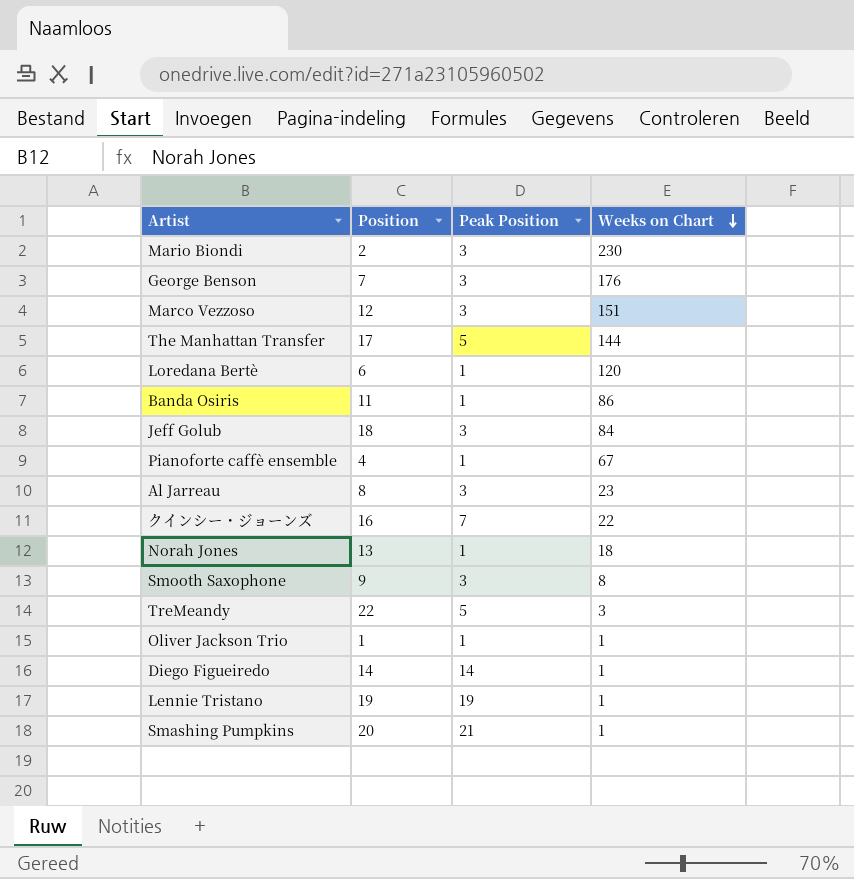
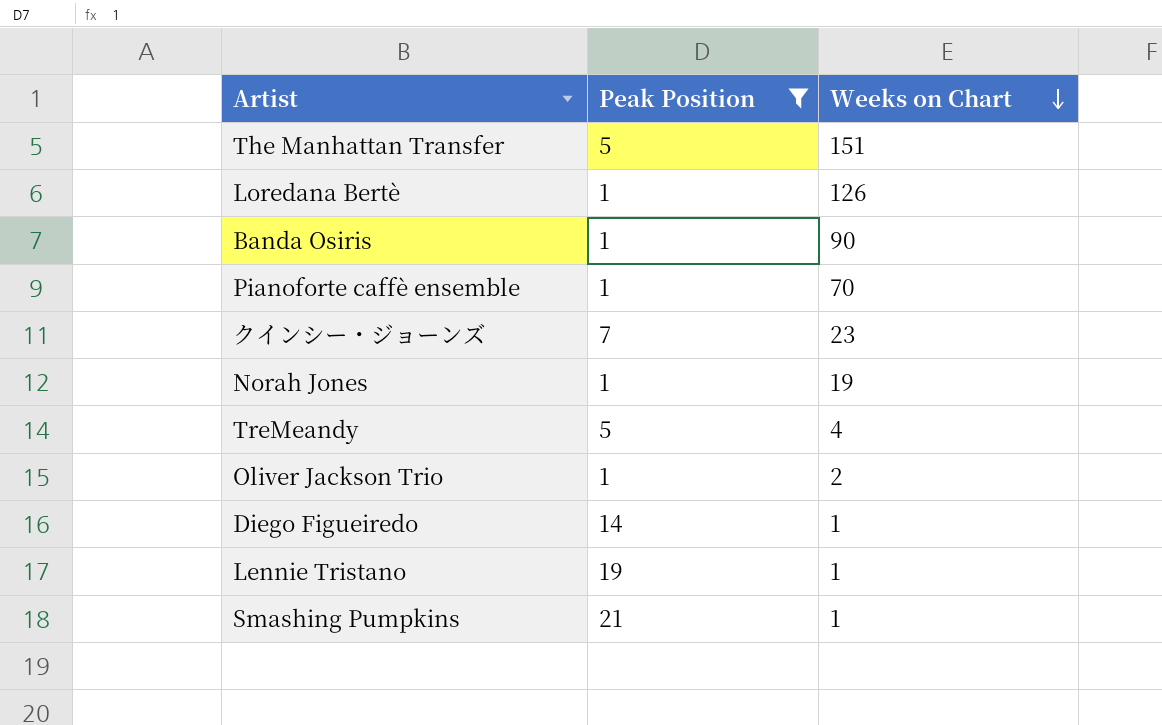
filter: none -> Peak Position != 3
column Position | position: 2 -> none
The Manhattan Transfer | Weeks on Chart: 144 -> 151
Loredana Bertè | Weeks on Chart: 120 -> 126
Banda Osiris | Weeks on Chart: 86 -> 90
Pianoforte caffè ensemble | Weeks on Chart: 67 -> 70
クインシー・ジョーンズ | Weeks on Chart: 22 -> 23
Norah Jones | Weeks on Chart: 18 -> 19
TreMeandy | Weeks on Chart: 3 -> 4
Oliver Jackson Trio | Weeks on Chart: 1 -> 2

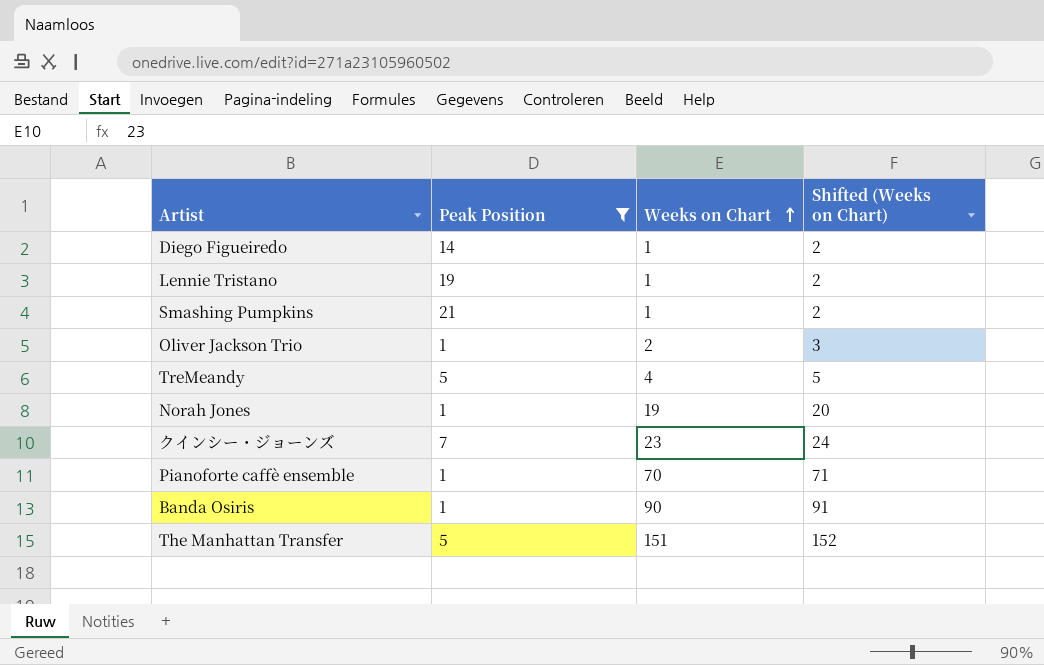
row order: Weeks on Chart descending -> Weeks on Chart ascending
column Shifted (Weeks on Chart) | formula: none -> [Weeks on Chart] + 1
row Loredana Bertè: 1 | 126 -> none

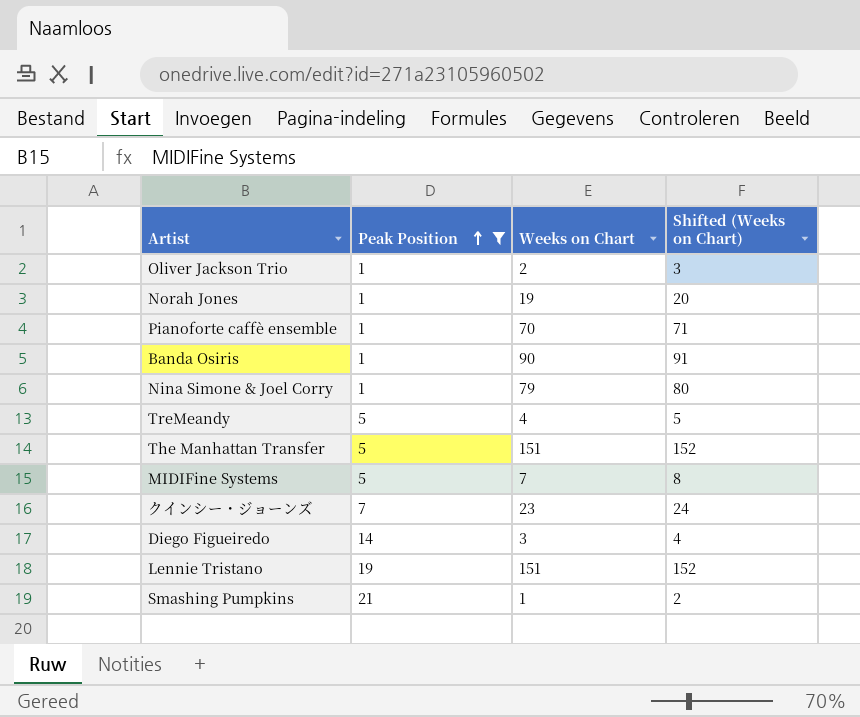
row order: Weeks on Chart ascending -> Peak Position ascending
row Nina Simone & Joel Corry: none -> 1 | 79 | 80
row MIDIFine Systems: none -> 5 | 7 | 8
Diego Figueiredo | Weeks on Chart: 1 -> 3
Diego Figueiredo | Shifted (Weeks on Chart): 2 -> 4
Lennie Tristano | Weeks on Chart: 1 -> 151
Lennie Tristano | Shifted (Weeks on Chart): 2 -> 152

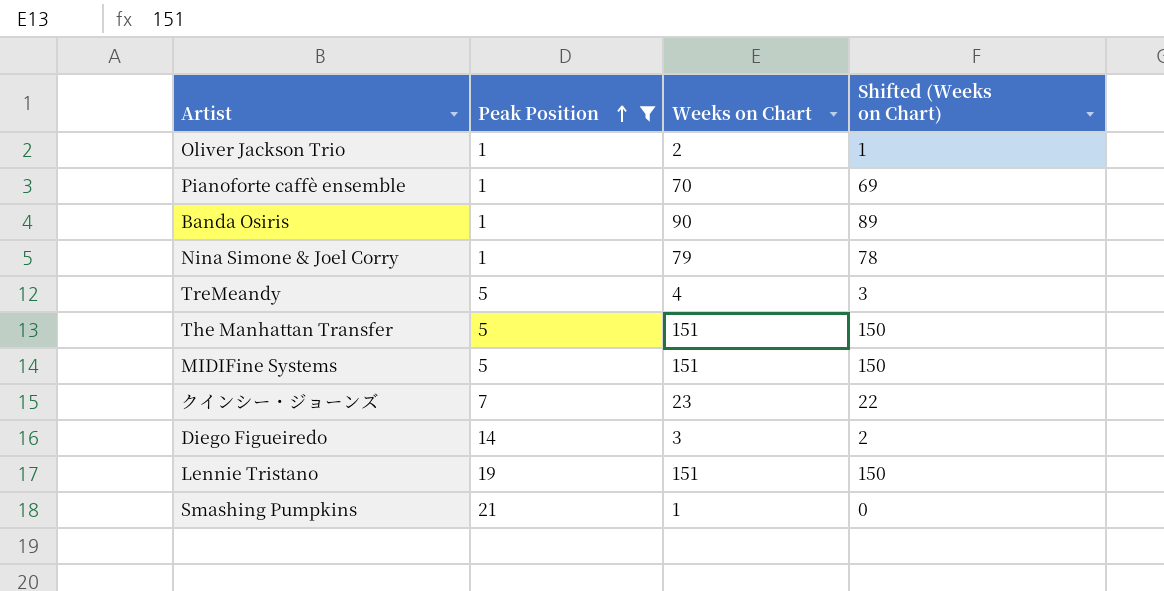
column Shifted (Weeks on Chart) | formula: [Weeks on Chart] + 1 -> [Weeks on Chart] - 1
row Norah Jones: 1 | 19 | 20 -> none
MIDIFine Systems | Weeks on Chart: 7 -> 151

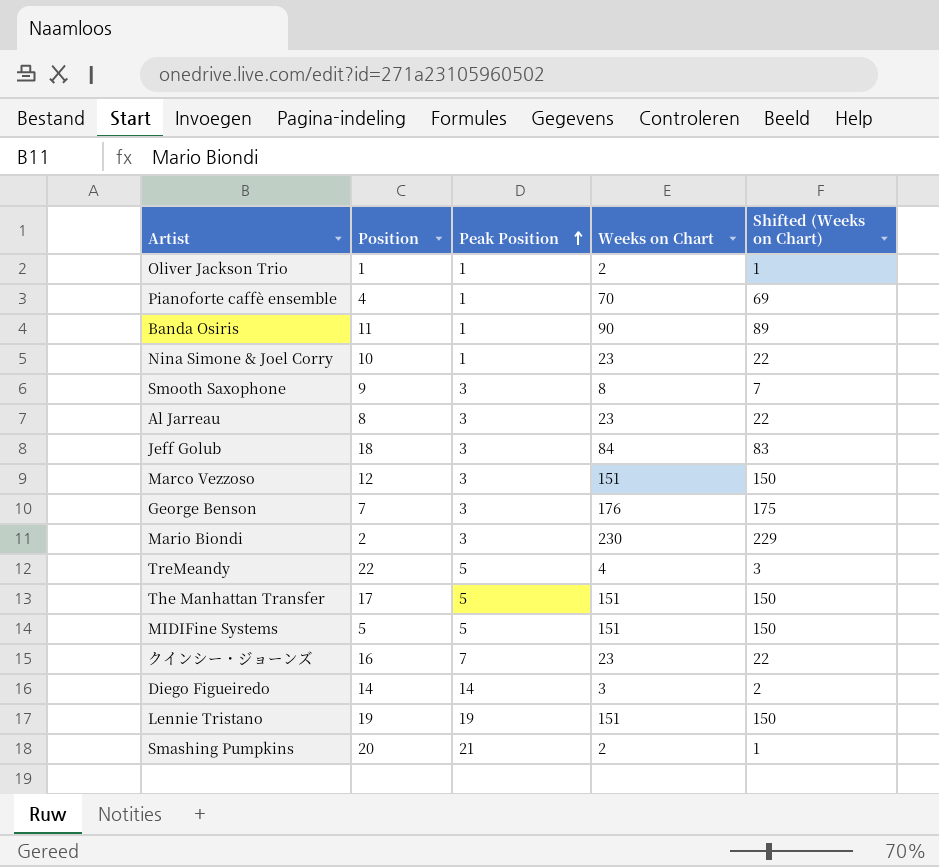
filter: Peak Position != 3 -> none
column Position | position: none -> 2
Nina Simone & Joel Corry | Weeks on Chart: 79 -> 23
Nina Simone & Joel Corry | Shifted (Weeks on Chart): 78 -> 22
Smashing Pumpkins | Weeks on Chart: 1 -> 2
Smashing Pumpkins | Shifted (Weeks on Chart): 0 -> 1

